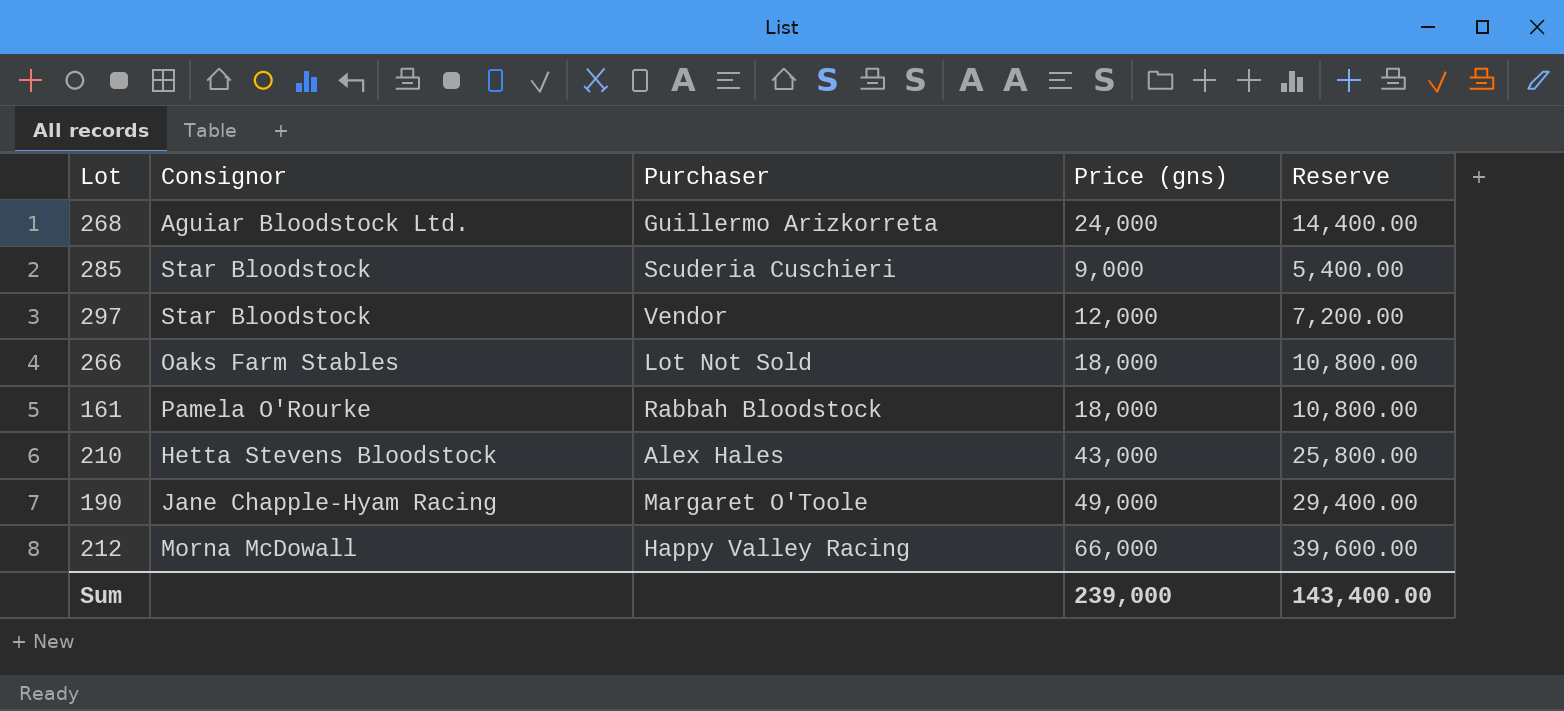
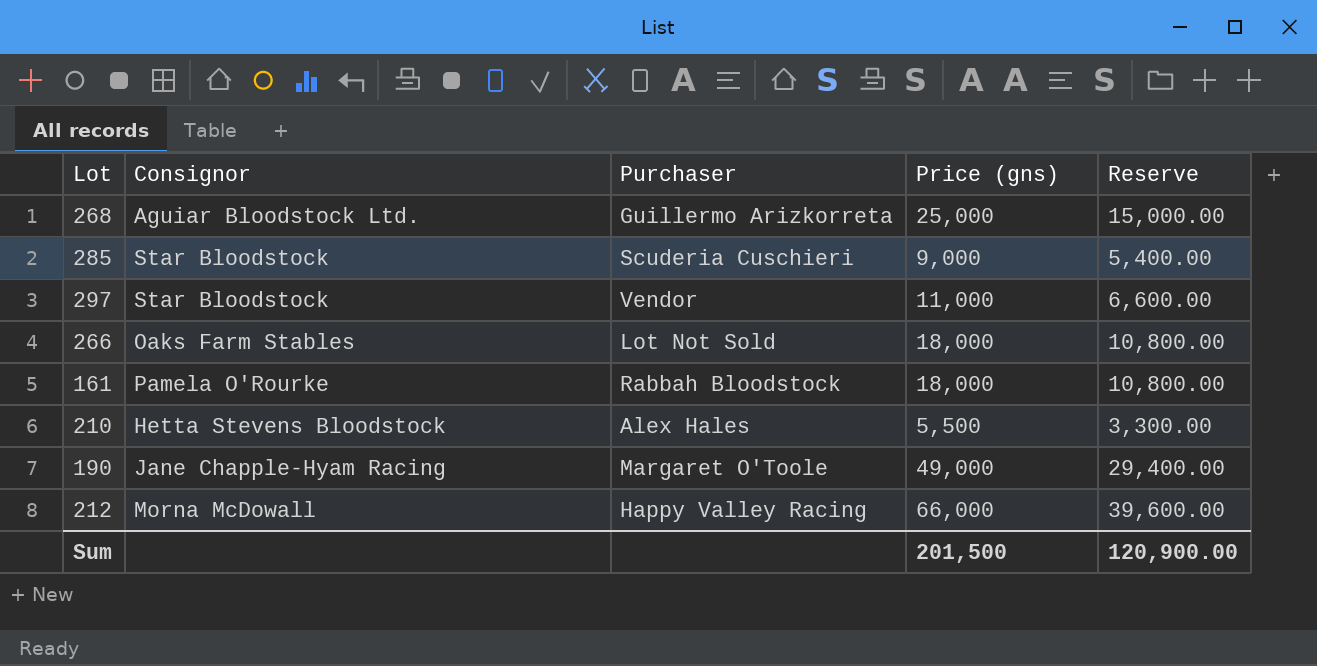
268 | Price (gns): 24,000 -> 25,000
268 | Reserve: 14,400.00 -> 15,000.00
297 | Price (gns): 12,000 -> 11,000
297 | Reserve: 7,200.00 -> 6,600.00
210 | Price (gns): 43,000 -> 5,500
210 | Reserve: 25,800.00 -> 3,300.00
Sum | Price (gns): 239,000 -> 201,500
Sum | Reserve: 143,400.00 -> 120,900.00

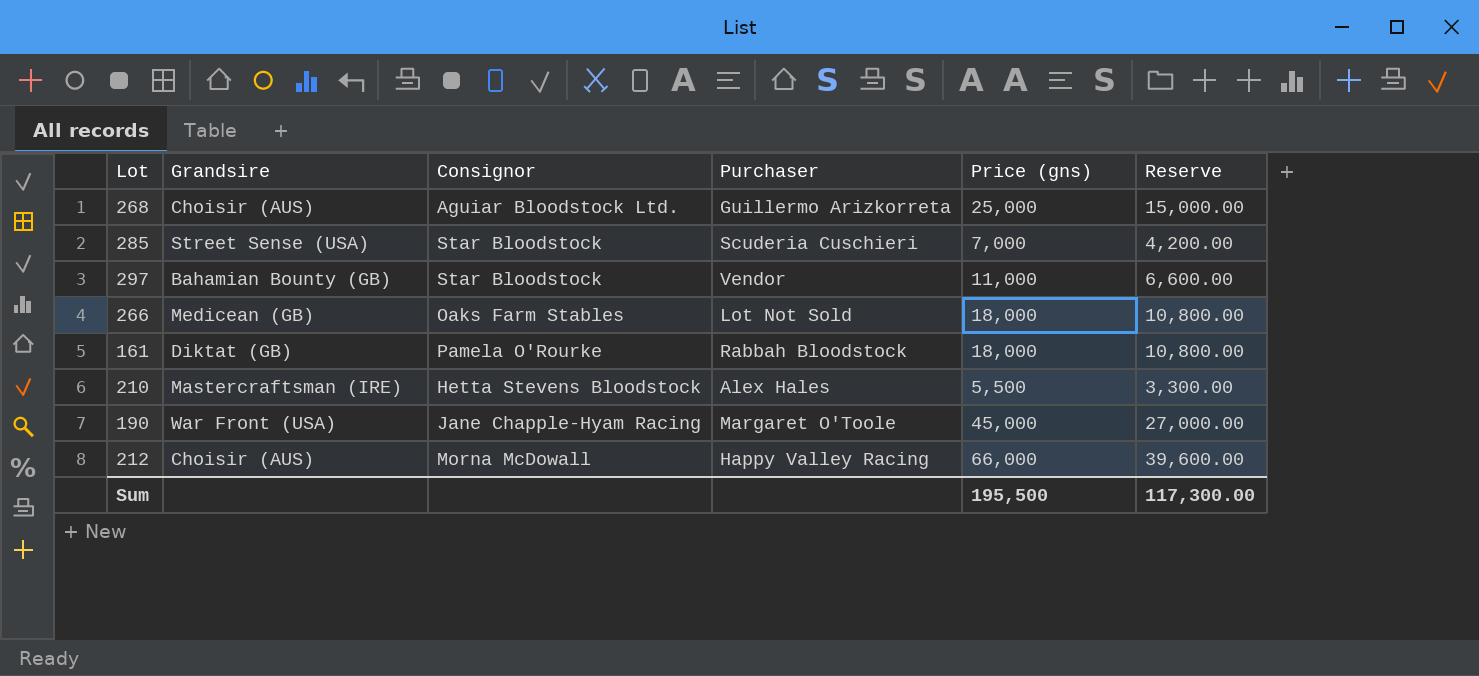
column Grandsire | position: none -> 2
285 | Price (gns): 9,000 -> 7,000
285 | Reserve: 5,400.00 -> 4,200.00
190 | Price (gns): 49,000 -> 45,000
190 | Reserve: 29,400.00 -> 27,000.00
Sum | Price (gns): 201,500 -> 195,500
Sum | Reserve: 120,900.00 -> 117,300.00

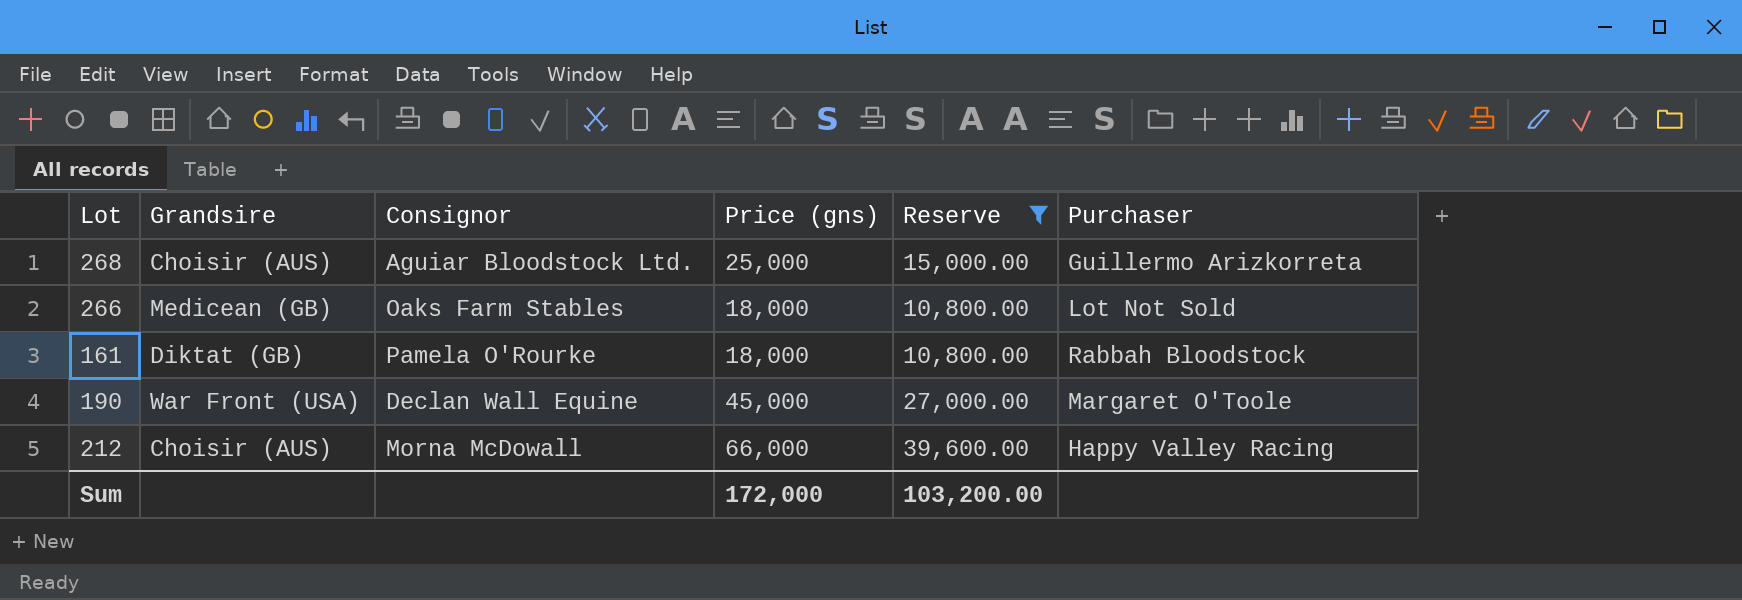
filter: none -> Reserve >= 10,800.00
column Purchaser | position: 4 -> 6
190 | Consignor: Jane Chapple-Hyam Racing -> Declan Wall Equine
Sum | Price (gns): 195,500 -> 172,000
Sum | Reserve: 117,300.00 -> 103,200.00

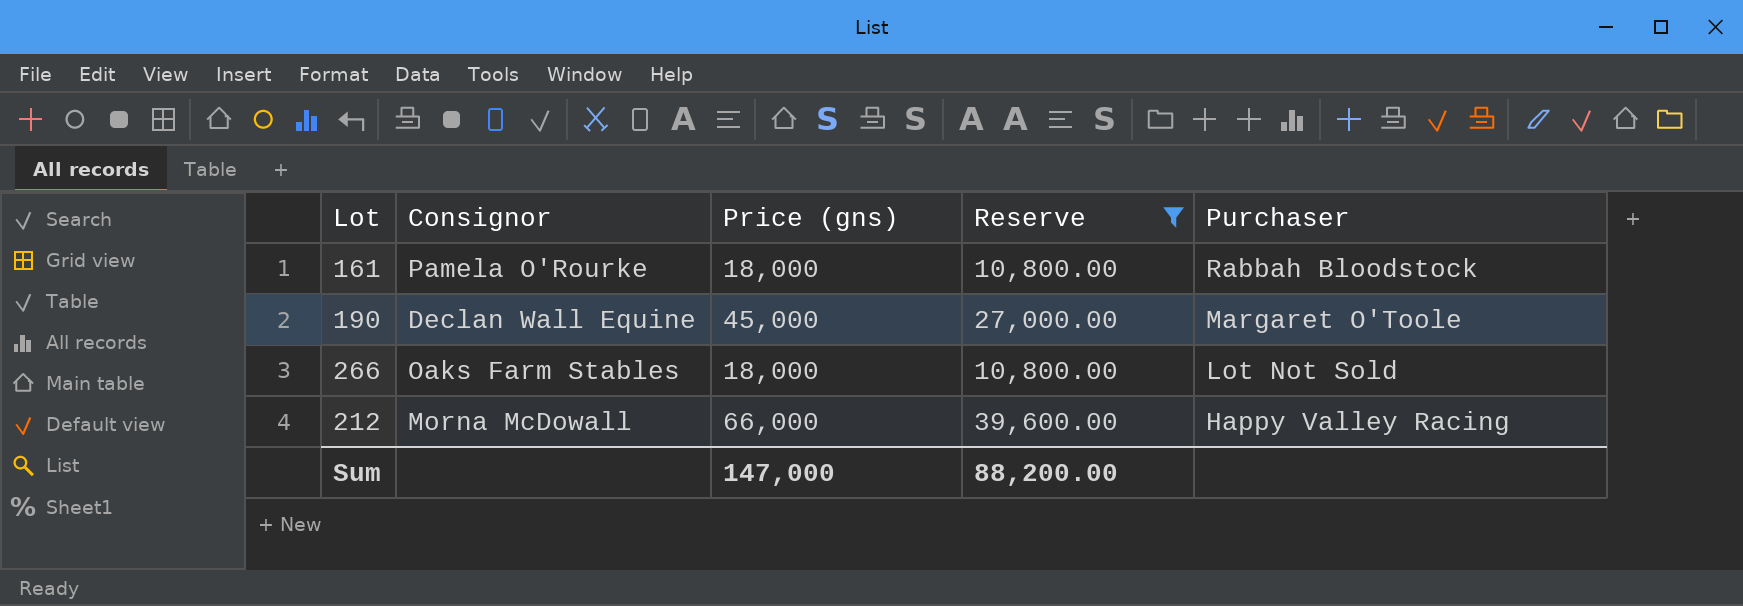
row order: none -> Purchaser descending
column Grandsire | position: 2 -> none
row 268: Choisir (AUS) | Aguiar Bloodstock Ltd. | 25,000 | 15,000.00 | Guillermo Arizkorreta -> none
Sum | Price (gns): 172,000 -> 147,000
Sum | Reserve: 103,200.00 -> 88,200.00

